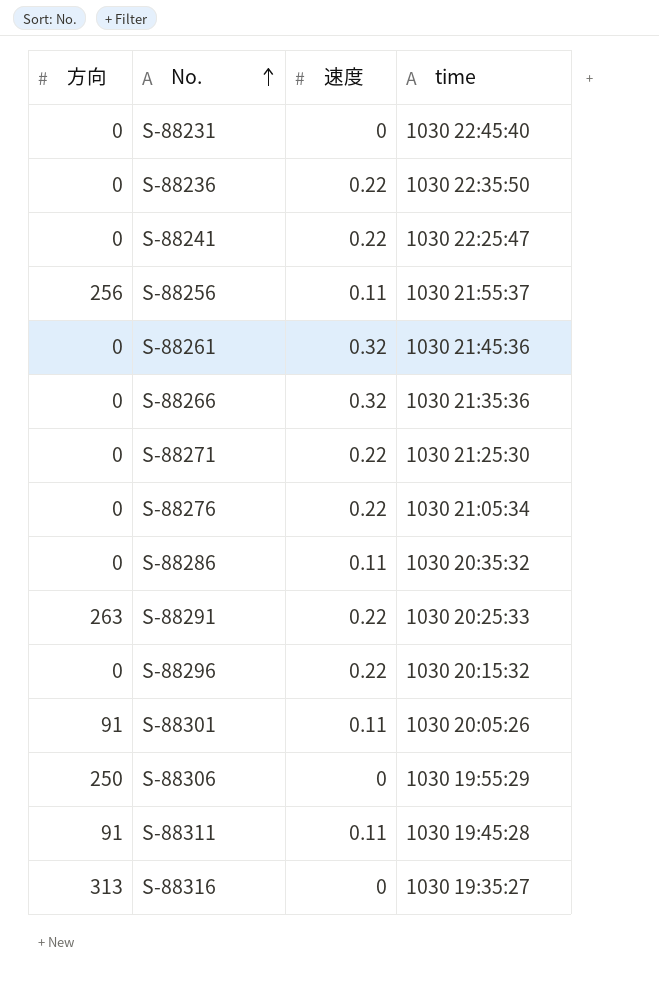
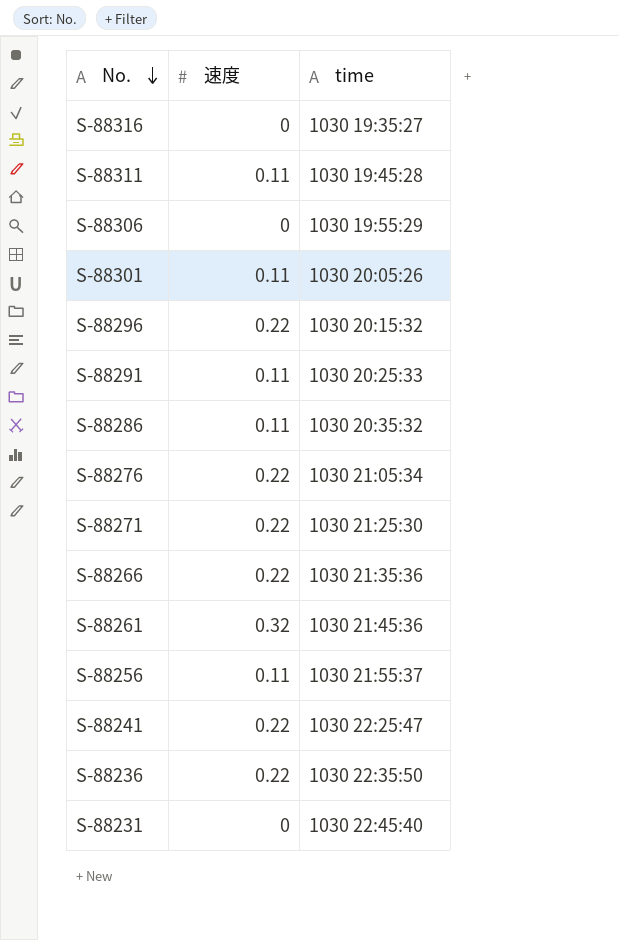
row order: No. ascending -> No. descending
column 方向 | position: 1 -> none
S-88291 | 速度: 0.22 -> 0.11
S-88266 | 速度: 0.32 -> 0.22

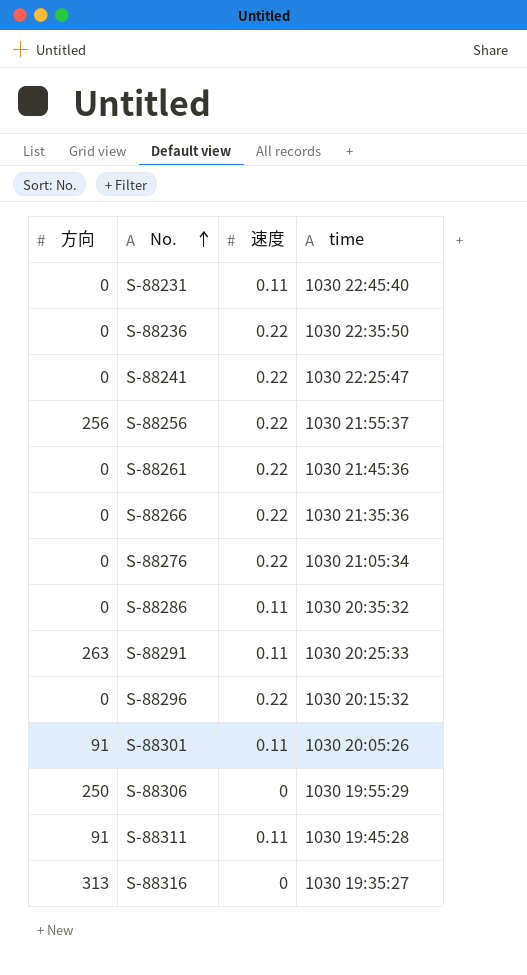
row order: No. descending -> No. ascending
column 方向 | position: none -> 1
row S-88271: 0.22 | 1030 21:25:30 -> none
S-88231 | 速度: 0 -> 0.11
S-88256 | 速度: 0.11 -> 0.22
S-88261 | 速度: 0.32 -> 0.22

